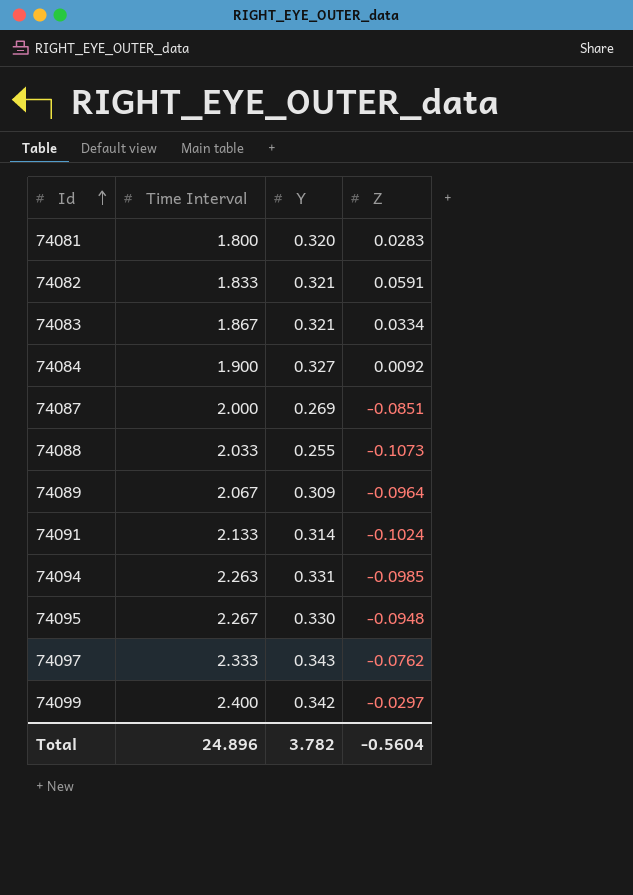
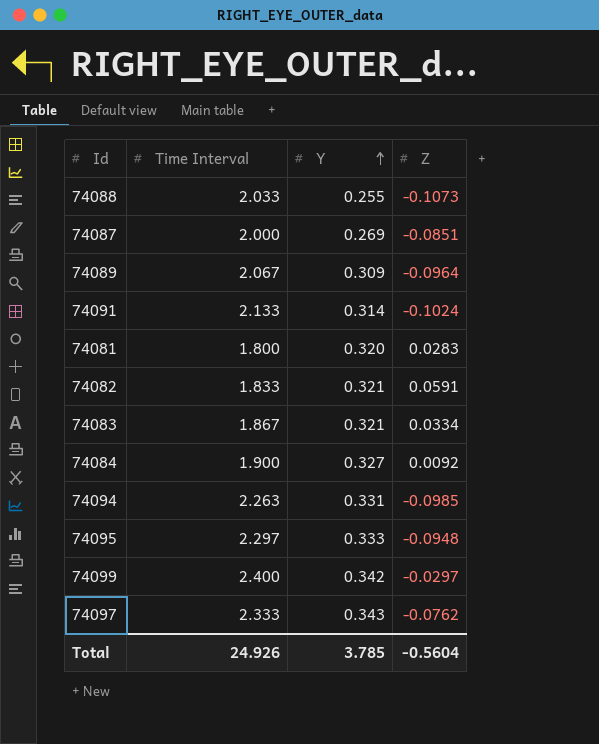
row order: Id ascending -> Y ascending
74095 | Time Interval: 2.267 -> 2.297
74095 | Y: 0.330 -> 0.333
Total | Time Interval: 24.896 -> 24.926
Total | Y: 3.782 -> 3.785

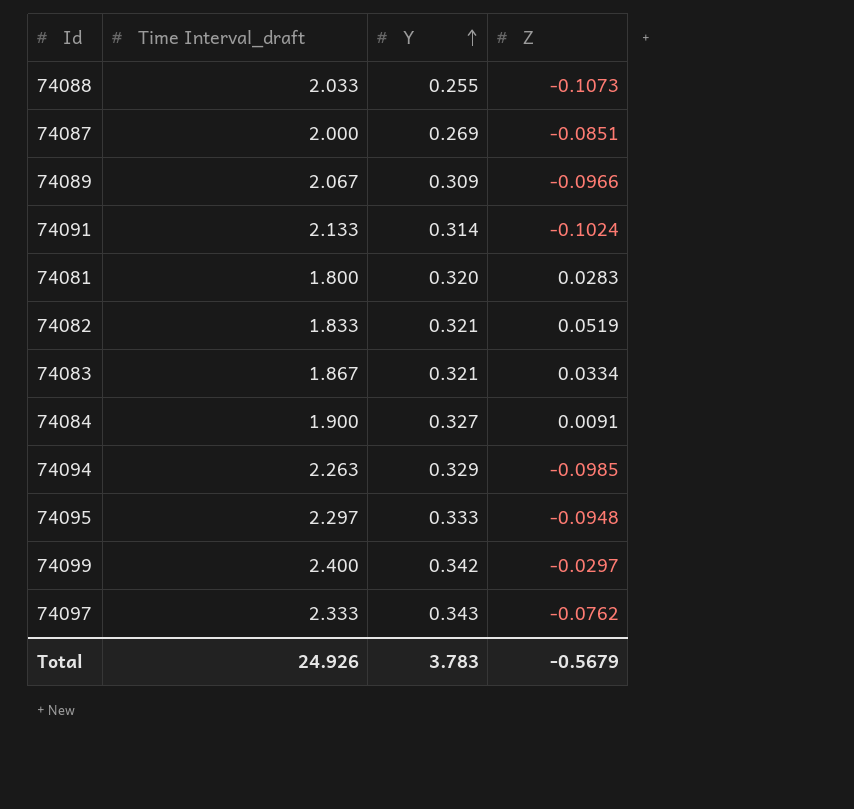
column name: Time Interval -> Time Interval_draft
74089 | Z: -0.0964 -> -0.0966
74082 | Z: 0.0591 -> 0.0519
74084 | Z: 0.0092 -> 0.0091
74094 | Y: 0.331 -> 0.329
Total | Y: 3.785 -> 3.783
Total | Z: -0.5604 -> -0.5679

